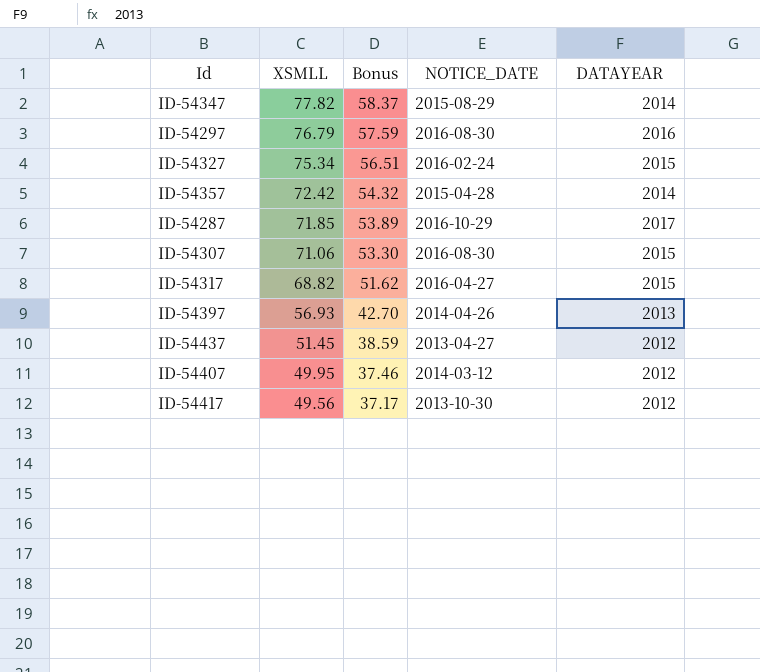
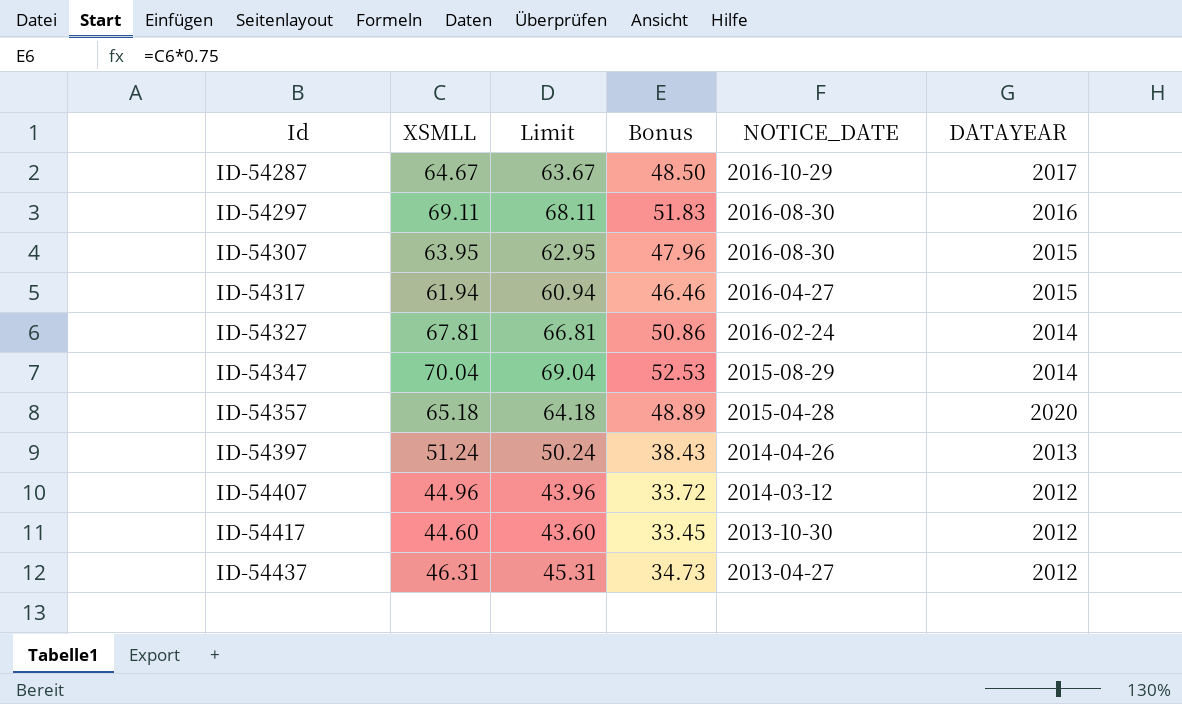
row order: XSMLL descending -> Id ascending
column Limit | formula: none -> [XSMLL] - 1
ID-54287 | XSMLL: 71.85 -> 64.67
ID-54287 | Bonus: 53.89 -> 48.50
ID-54297 | XSMLL: 76.79 -> 69.11
ID-54297 | Bonus: 57.59 -> 51.83
ID-54307 | XSMLL: 71.06 -> 63.95
ID-54307 | Bonus: 53.30 -> 47.96
ID-54317 | XSMLL: 68.82 -> 61.94
ID-54317 | Bonus: 51.62 -> 46.46
ID-54327 | XSMLL: 75.34 -> 67.81
ID-54327 | Bonus: 56.51 -> 50.86
ID-54327 | DATAYEAR: 2015 -> 2014
ID-54347 | XSMLL: 77.82 -> 70.04
ID-54347 | Bonus: 58.37 -> 52.53
ID-54357 | XSMLL: 72.42 -> 65.18
ID-54357 | Bonus: 54.32 -> 48.89
ID-54357 | DATAYEAR: 2014 -> 2020
ID-54397 | XSMLL: 56.93 -> 51.24
ID-54397 | Bonus: 42.70 -> 38.43
ID-54407 | XSMLL: 49.95 -> 44.96
ID-54407 | Bonus: 37.46 -> 33.72
ID-54417 | XSMLL: 49.56 -> 44.60
ID-54417 | Bonus: 37.17 -> 33.45
ID-54437 | XSMLL: 51.45 -> 46.31
ID-54437 | Bonus: 38.59 -> 34.73

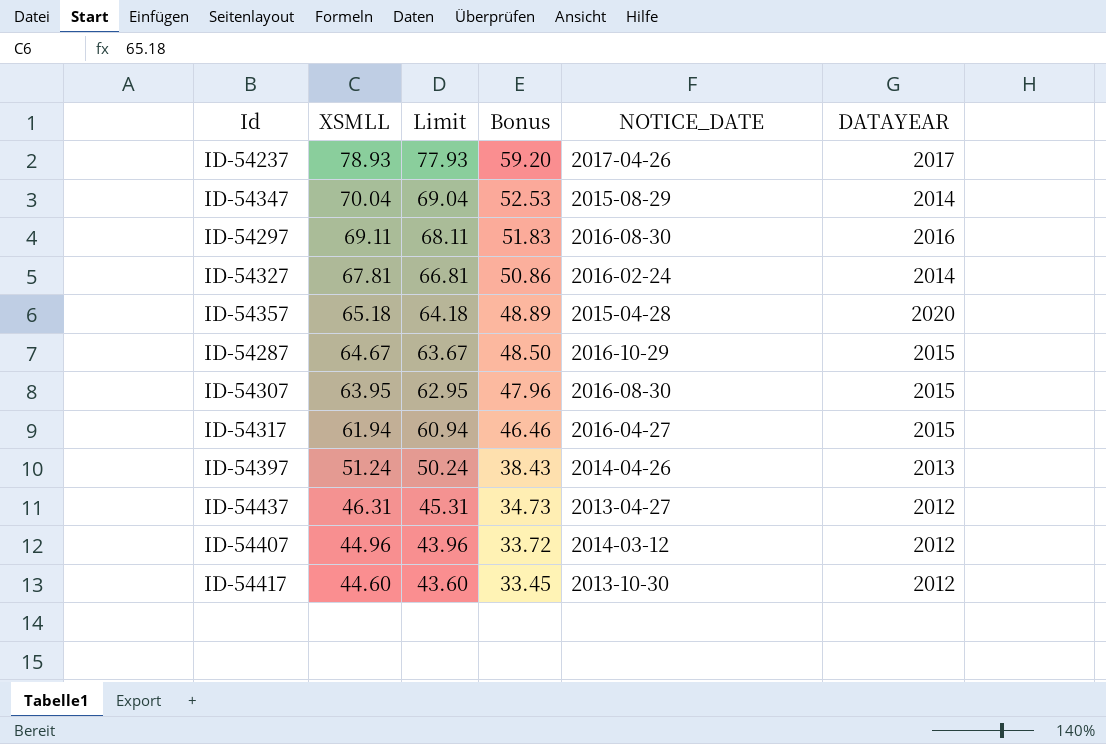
row order: Id ascending -> XSMLL descending
row ID-54237: none -> 78.93 | 77.93 | 59.20 | 2017-04-26 | 2017
ID-54287 | DATAYEAR: 2017 -> 2015

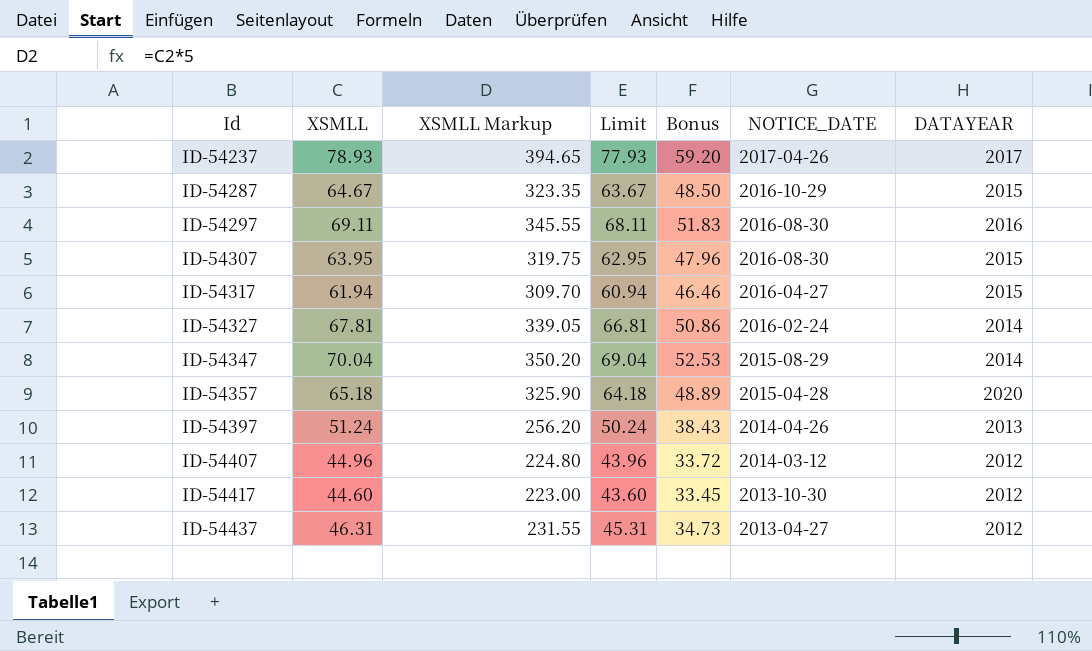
row order: XSMLL descending -> Id ascending
column XSMLL Markup | formula: none -> [XSMLL] * 5

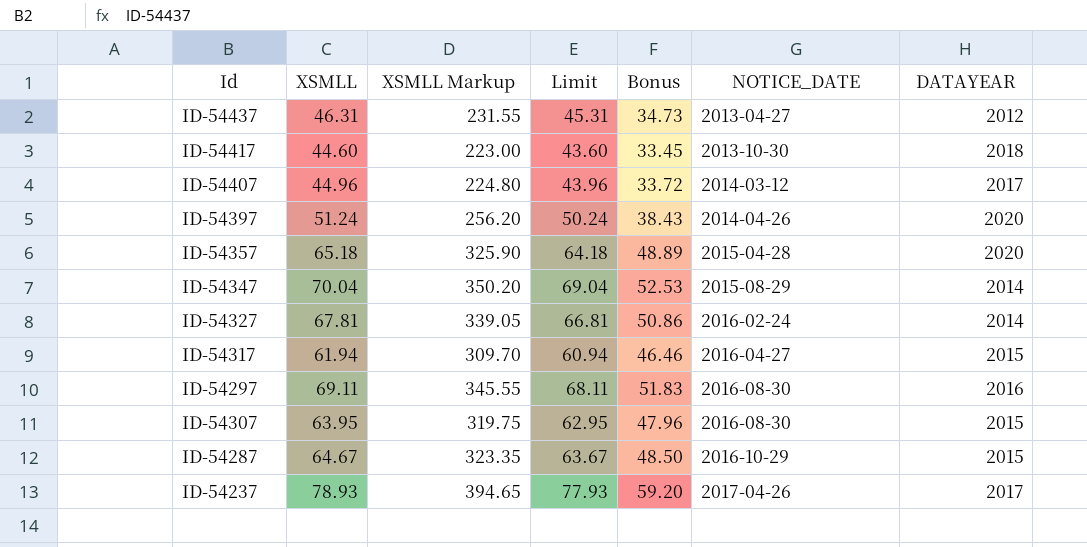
row order: Id ascending -> NOTICE_DATE ascending
ID-54417 | DATAYEAR: 2012 -> 2018
ID-54407 | DATAYEAR: 2012 -> 2017
ID-54397 | DATAYEAR: 2013 -> 2020

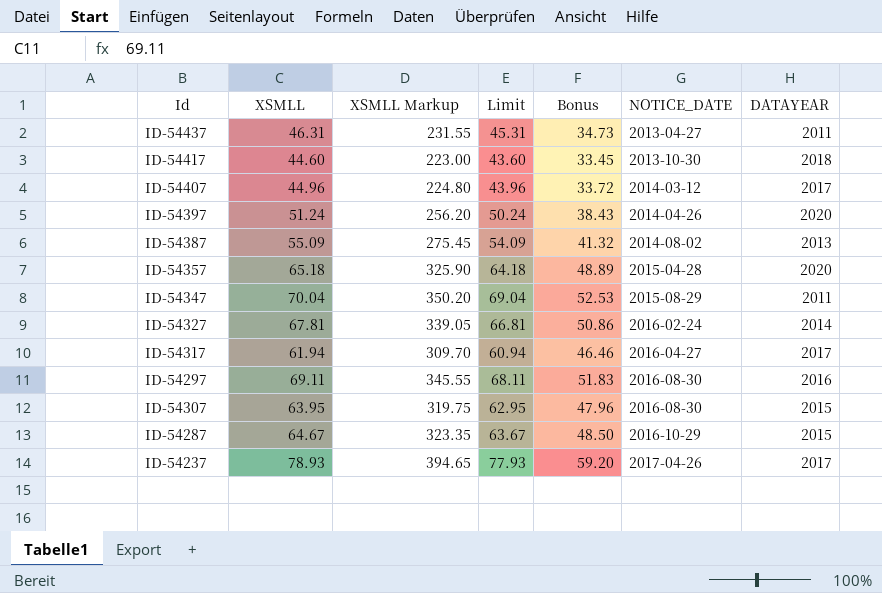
ID-54437 | DATAYEAR: 2012 -> 2011
row ID-54387: none -> 55.09 | 275.45 | 54.09 | 41.32 | 2014-08-02 | 2013
ID-54347 | DATAYEAR: 2014 -> 2011
ID-54317 | DATAYEAR: 2015 -> 2017

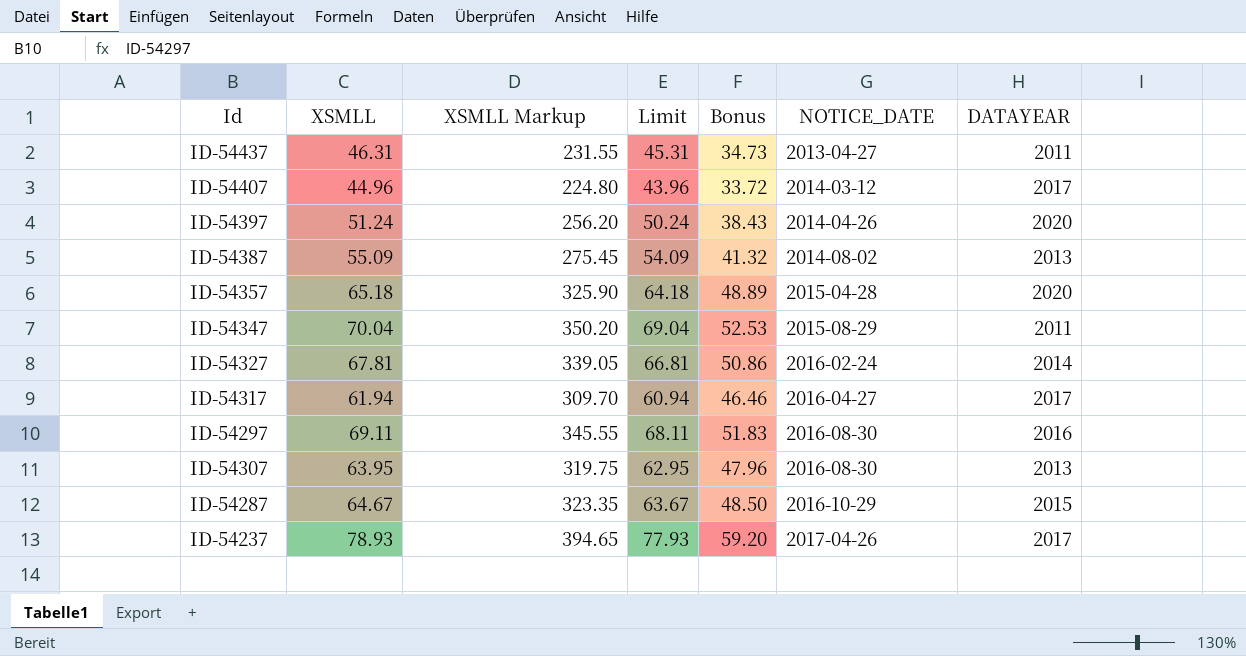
row ID-54417: 44.60 | 223.00 | 43.60 | 33.45 | 2013-10-30 | 2018 -> none
ID-54307 | DATAYEAR: 2015 -> 2013

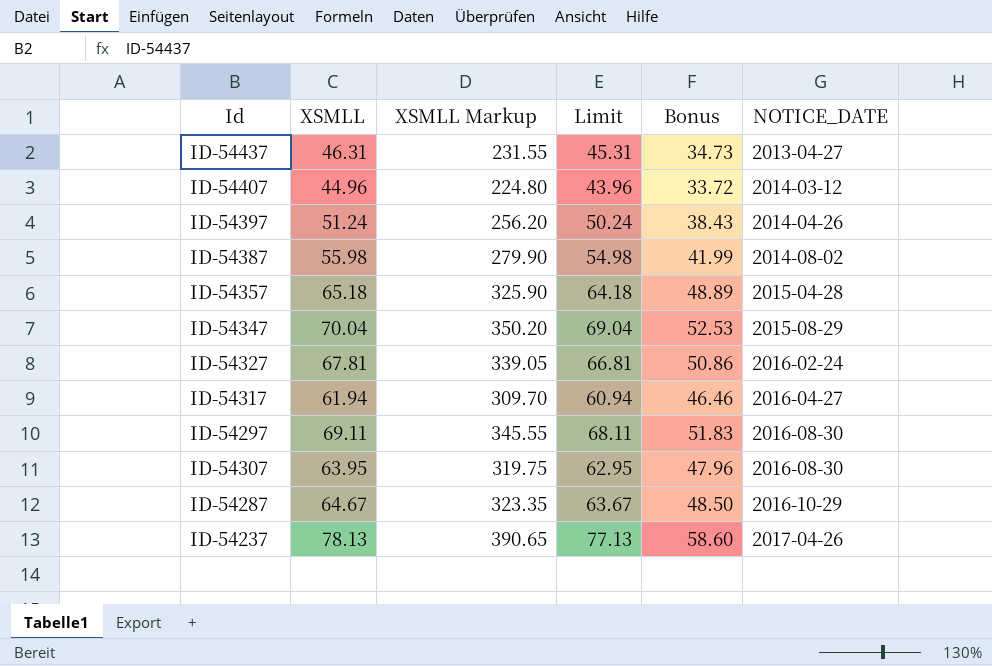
column DATAYEAR | position: 7 -> none
ID-54387 | XSMLL: 55.09 -> 55.98
ID-54387 | XSMLL Markup: 275.45 -> 279.90
ID-54387 | Limit: 54.09 -> 54.98
ID-54387 | Bonus: 41.32 -> 41.99
ID-54237 | XSMLL: 78.93 -> 78.13
ID-54237 | XSMLL Markup: 394.65 -> 390.65
ID-54237 | Limit: 77.93 -> 77.13
ID-54237 | Bonus: 59.20 -> 58.60

